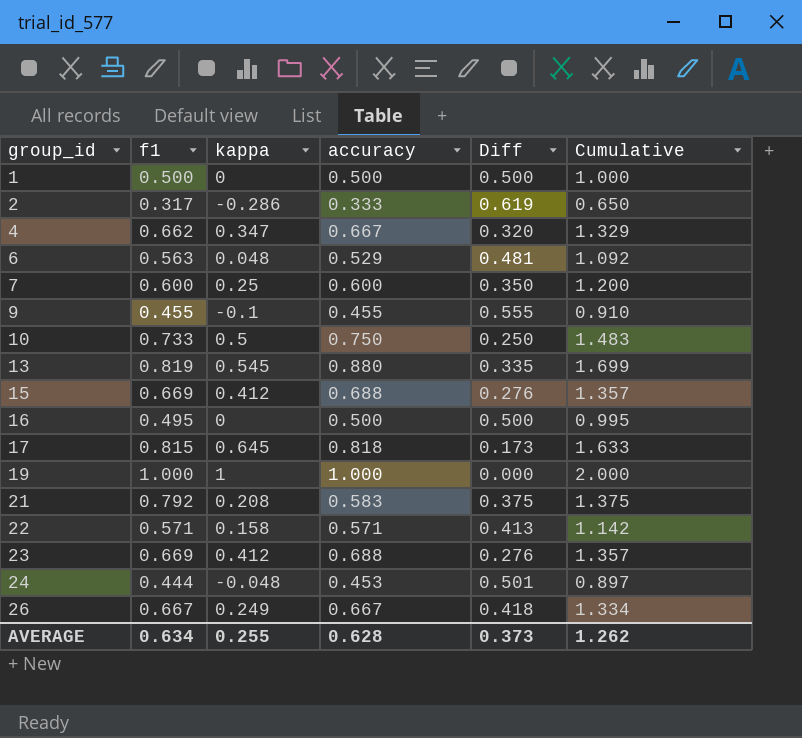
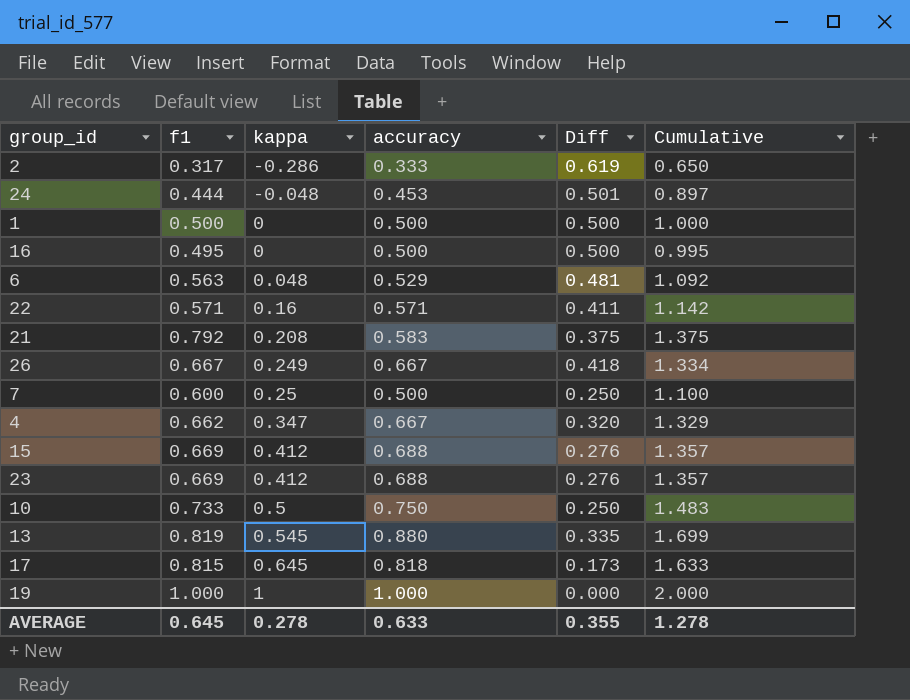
row order: group_id ascending -> kappa ascending
row 9: 0.455 | -0.1 | 0.455 | 0.555 | 0.910 -> none
22 | kappa: 0.158 -> 0.16
22 | Diff: 0.413 -> 0.411
7 | accuracy: 0.600 -> 0.500
7 | Diff: 0.350 -> 0.250
7 | Cumulative: 1.200 -> 1.100
AVERAGE | f1: 0.634 -> 0.645
AVERAGE | kappa: 0.255 -> 0.278
AVERAGE | accuracy: 0.628 -> 0.633
AVERAGE | Diff: 0.373 -> 0.355
AVERAGE | Cumulative: 1.262 -> 1.278

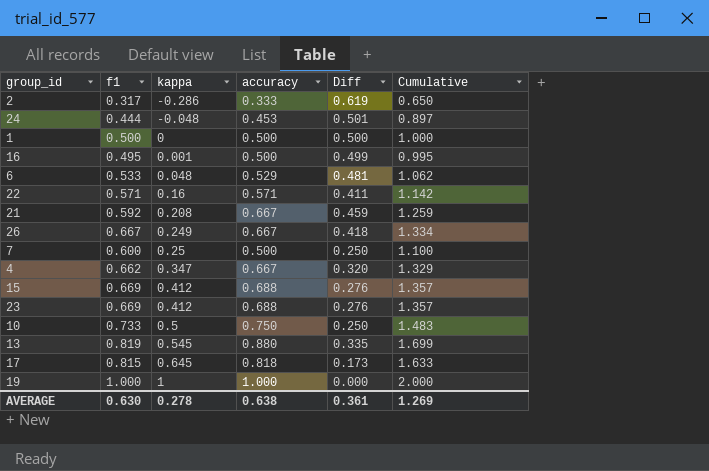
16 | kappa: 0 -> 0.001
16 | Diff: 0.500 -> 0.499
6 | f1: 0.563 -> 0.533
6 | Cumulative: 1.092 -> 1.062
21 | f1: 0.792 -> 0.592
21 | accuracy: 0.583 -> 0.667
21 | Diff: 0.375 -> 0.459
21 | Cumulative: 1.375 -> 1.259
AVERAGE | f1: 0.645 -> 0.630
AVERAGE | accuracy: 0.633 -> 0.638
AVERAGE | Diff: 0.355 -> 0.361
AVERAGE | Cumulative: 1.278 -> 1.269

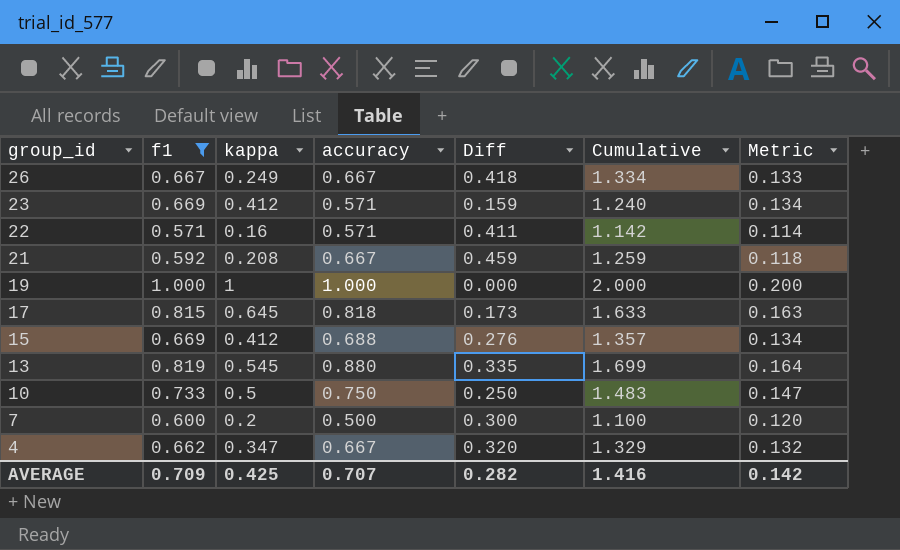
filter: none -> f1 >= 0.571
row order: kappa ascending -> group_id descending
column Metric | formula: none -> [f1] * 0.2
23 | accuracy: 0.688 -> 0.571
23 | Diff: 0.276 -> 0.159
23 | Cumulative: 1.357 -> 1.240
7 | kappa: 0.25 -> 0.2
7 | Diff: 0.250 -> 0.300
AVERAGE | f1: 0.630 -> 0.709
AVERAGE | kappa: 0.278 -> 0.425
AVERAGE | accuracy: 0.638 -> 0.707
AVERAGE | Diff: 0.361 -> 0.282
AVERAGE | Cumulative: 1.269 -> 1.416

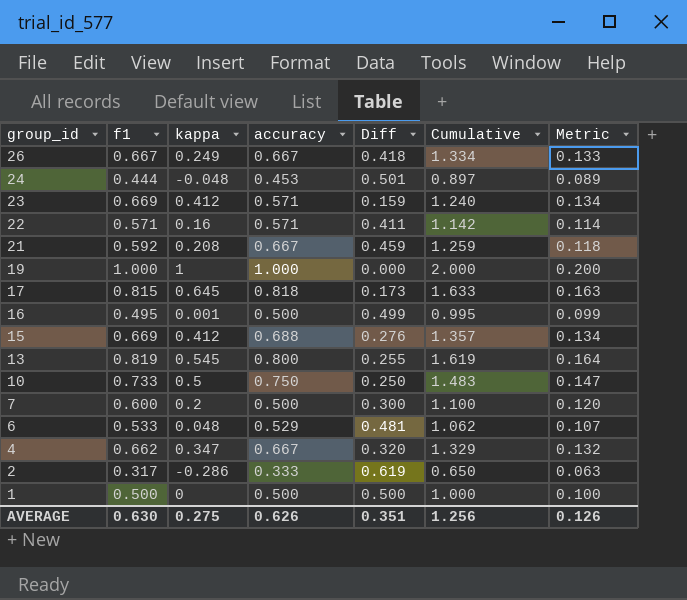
filter: f1 >= 0.571 -> none
13 | accuracy: 0.880 -> 0.800
13 | Diff: 0.335 -> 0.255
13 | Cumulative: 1.699 -> 1.619
AVERAGE | f1: 0.709 -> 0.630
AVERAGE | kappa: 0.425 -> 0.275
AVERAGE | accuracy: 0.707 -> 0.626
AVERAGE | Diff: 0.282 -> 0.351
AVERAGE | Cumulative: 1.416 -> 1.256
AVERAGE | Metric: 0.142 -> 0.126

